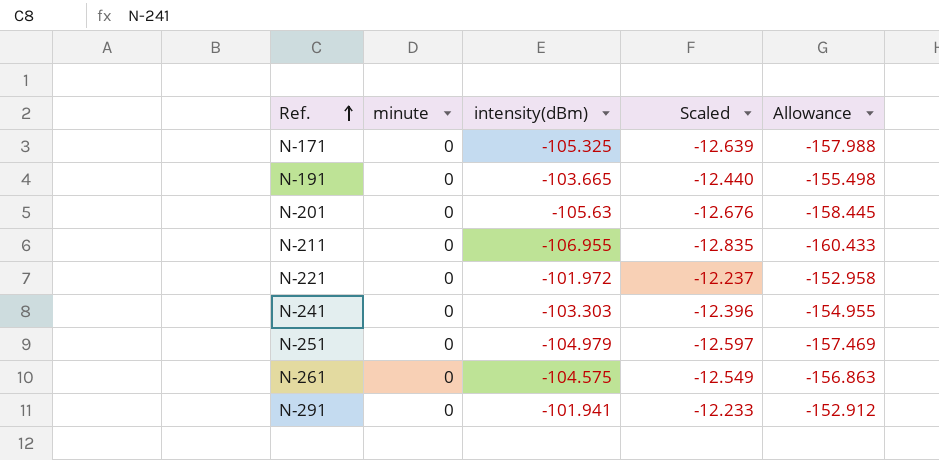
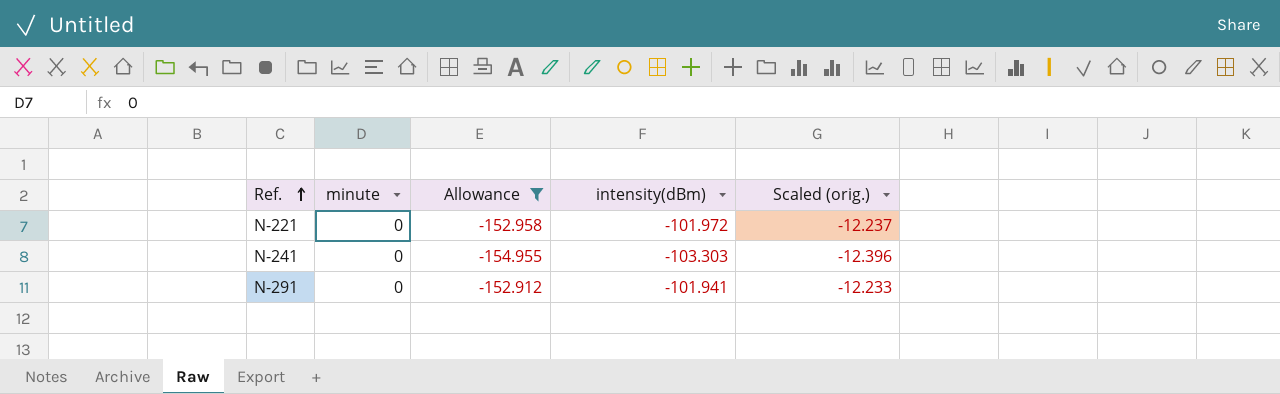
filter: none -> Allowance >= -154.955
column Allowance | position: 5 -> 3
column name: Scaled -> Scaled (orig.)

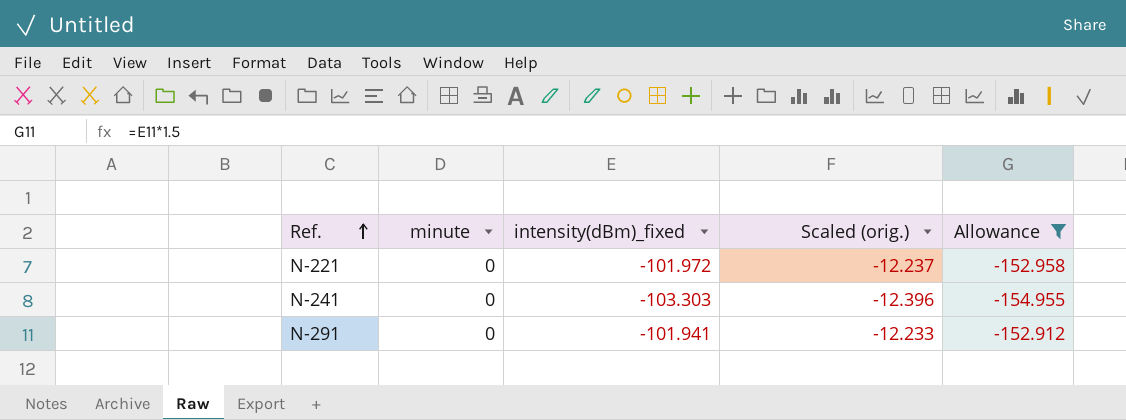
column name: intensity(dBm) -> intensity(dBm)_fixed
column Allowance | position: 3 -> 5

